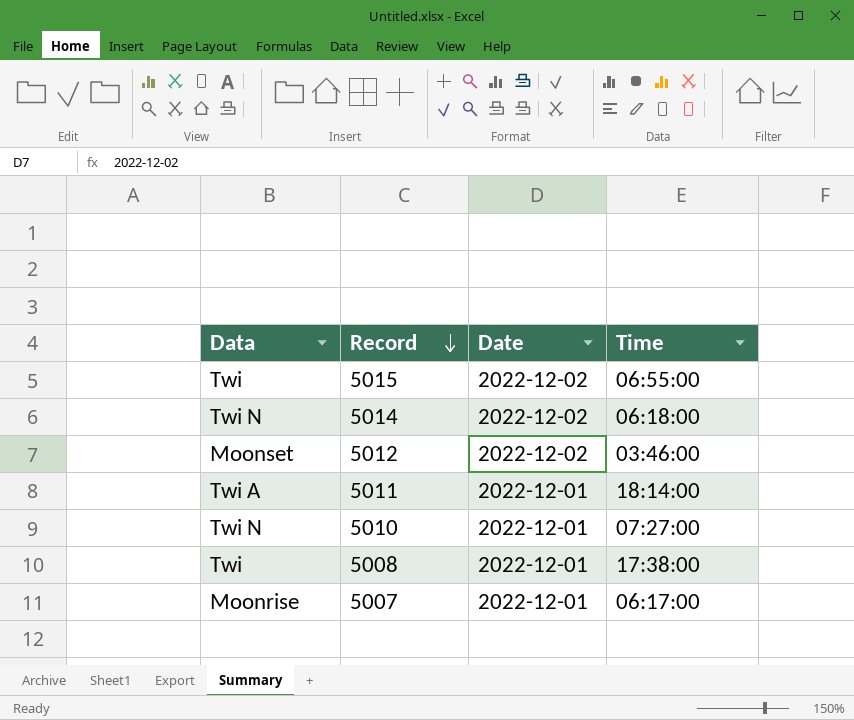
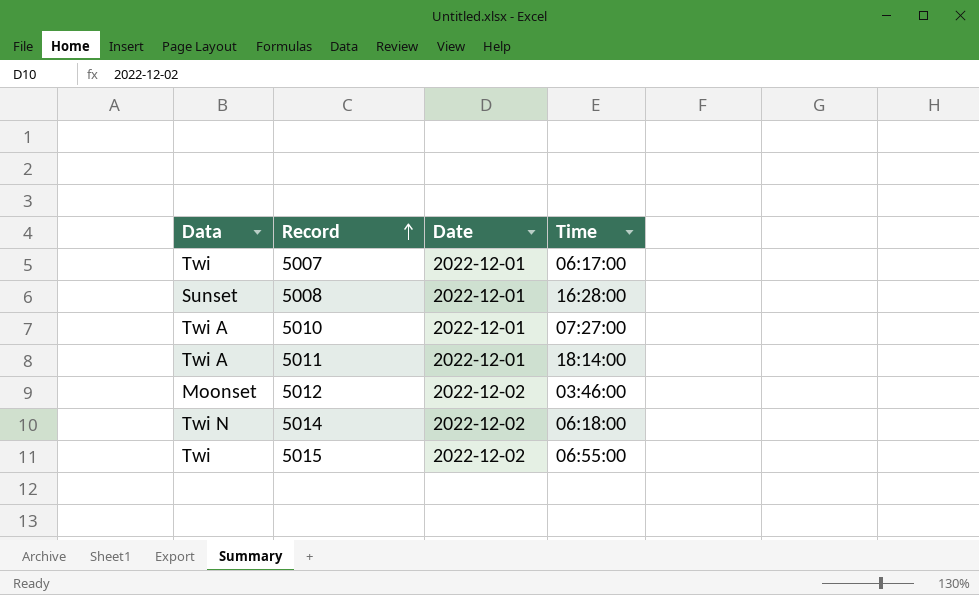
row order: Record descending -> Record ascending
5007 | Data: Moonrise -> Twi
5008 | Data: Twi -> Sunset
5008 | Time: 17:38:00 -> 16:28:00
5010 | Data: Twi N -> Twi A

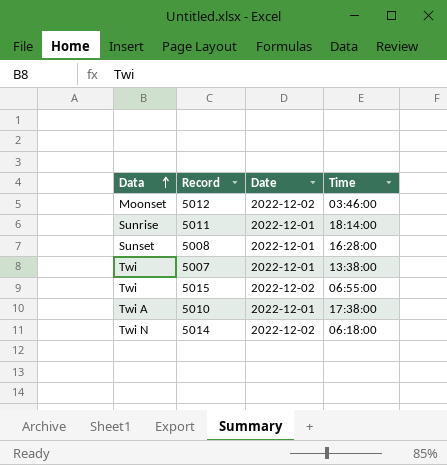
row order: Record ascending -> Data ascending
5011 | Data: Twi A -> Sunrise
5007 | Time: 06:17:00 -> 13:38:00
5010 | Time: 07:27:00 -> 17:38:00

